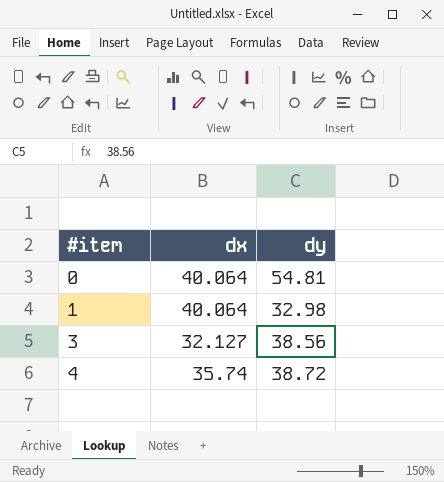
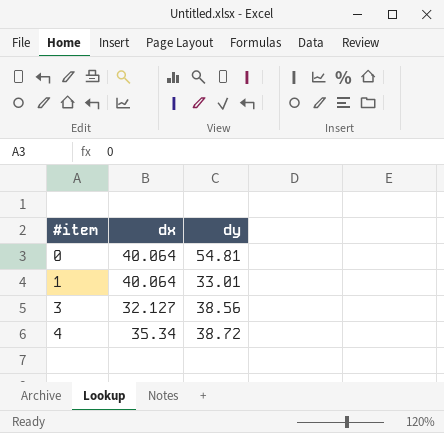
1 | dy: 32.98 -> 33.01
4 | dx: 35.74 -> 35.34

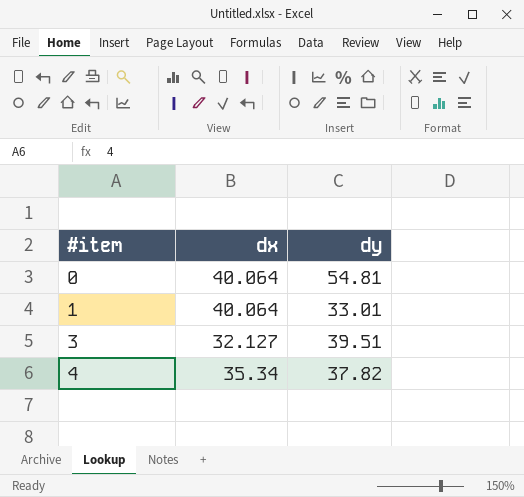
3 | dy: 38.56 -> 39.51
4 | dy: 38.72 -> 37.82

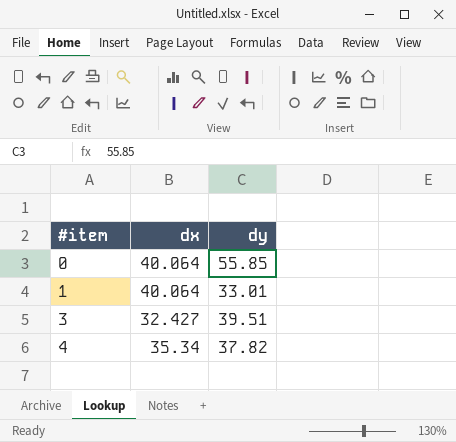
0 | dy: 54.81 -> 55.85
3 | dx: 32.127 -> 32.427

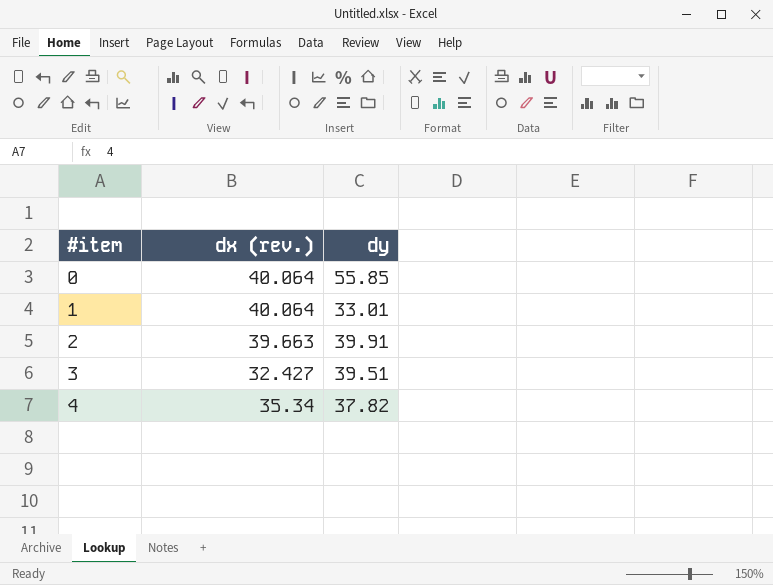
column name: dx -> dx (rev.)
row 2: none -> 39.663 | 39.91

